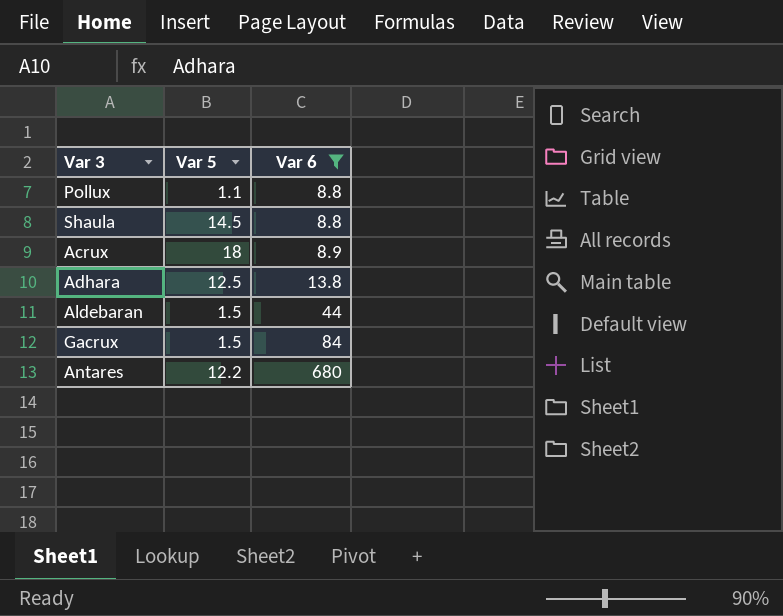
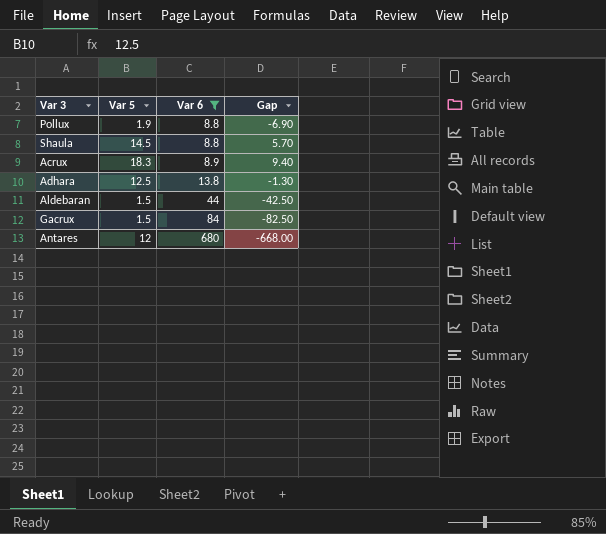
column Gap | formula: none -> [Var 5] - [Var 6]
Pollux | Var 5: 1.1 -> 1.9
Acrux | Var 5: 18 -> 18.3
Antares | Var 5: 12.2 -> 12

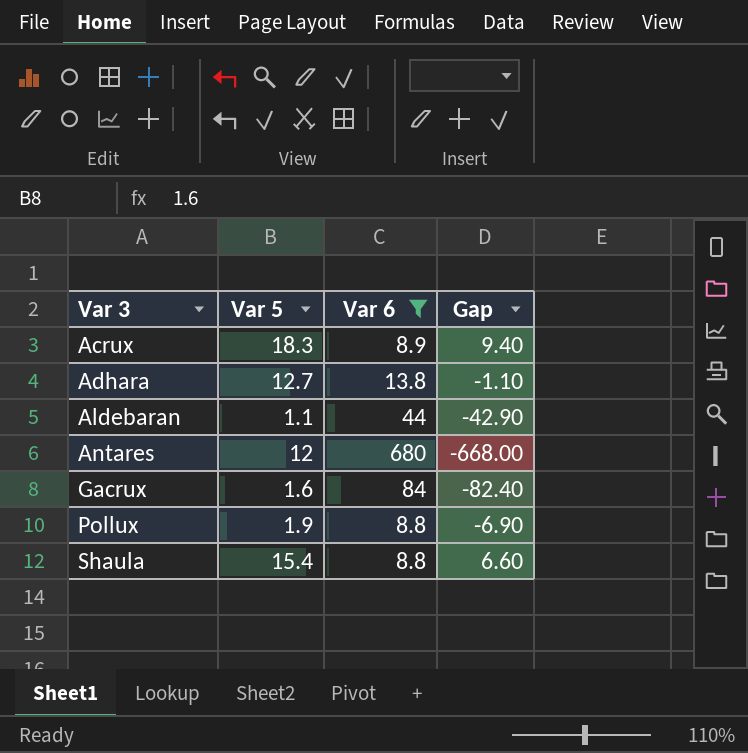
row order: Var 6 ascending -> Var 3 ascending
Adhara | Var 5: 12.5 -> 12.7
Adhara | Gap: -1.30 -> -1.10
Aldebaran | Var 5: 1.5 -> 1.1
Aldebaran | Gap: -42.50 -> -42.90
Gacrux | Var 5: 1.5 -> 1.6
Gacrux | Gap: -82.50 -> -82.40
Shaula | Var 5: 14.5 -> 15.4
Shaula | Gap: 5.70 -> 6.60

